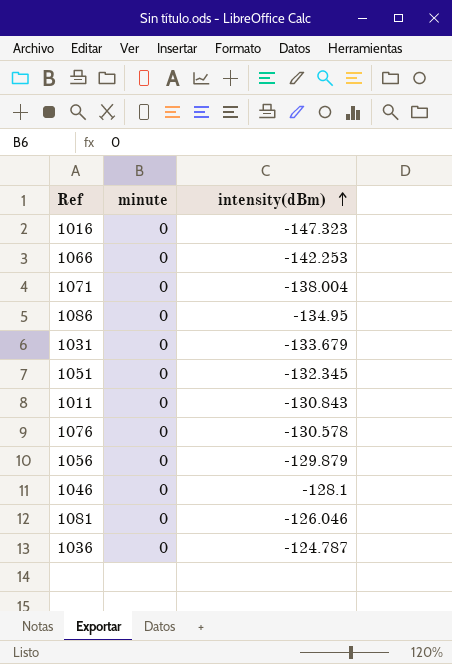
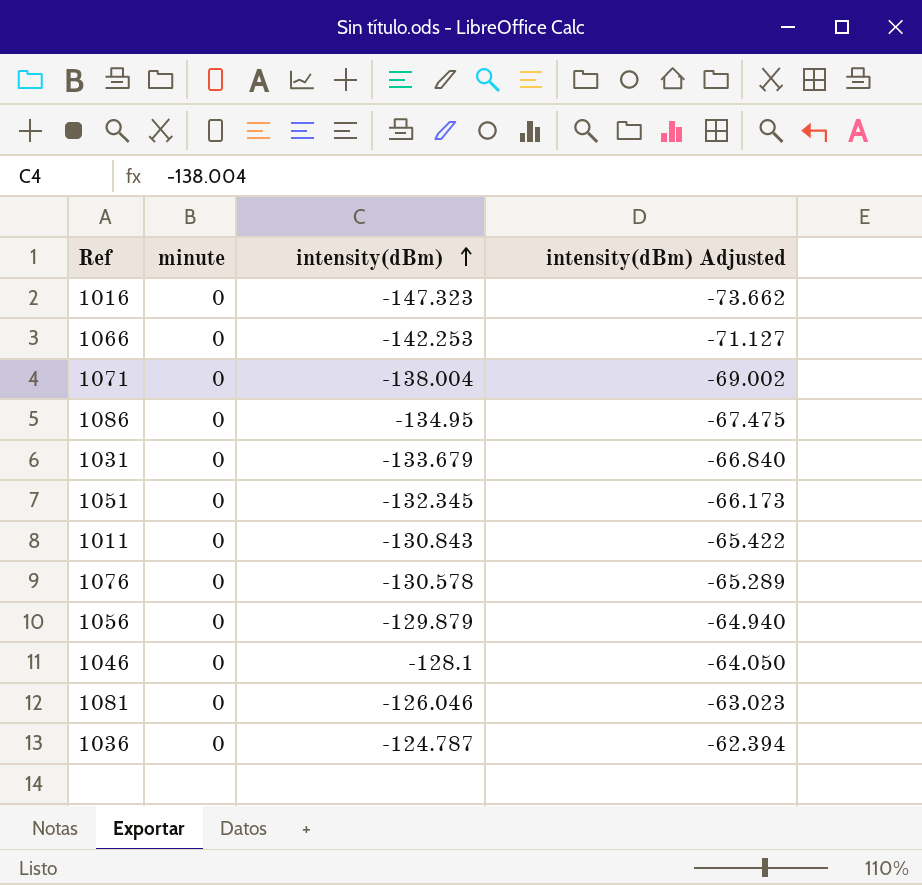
column intensity(dBm) Adjusted | formula: none -> [intensity(dBm)] * 0.5

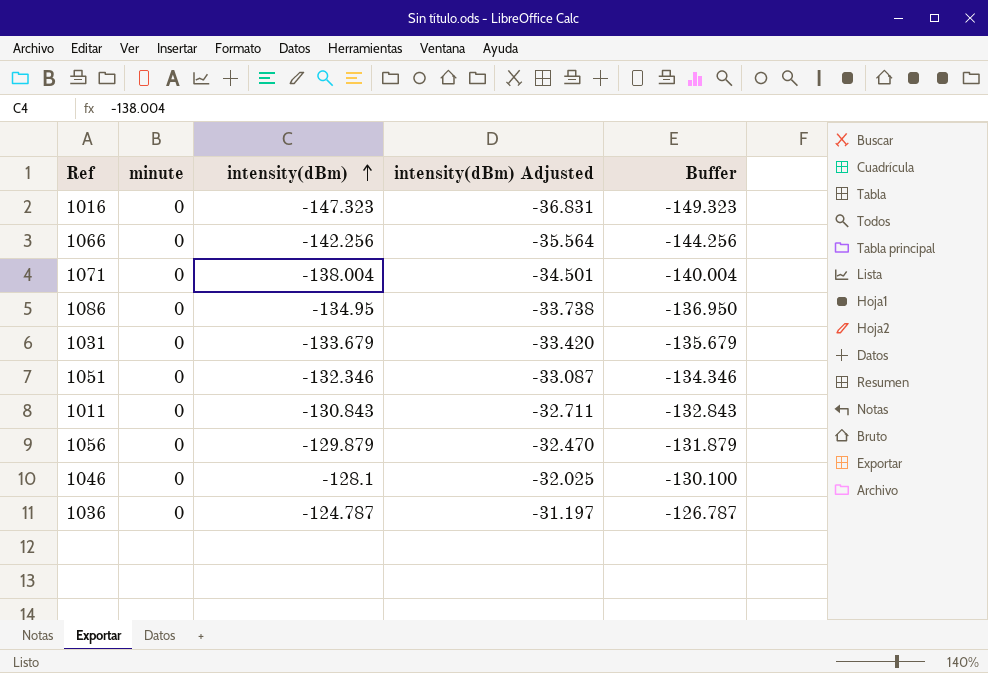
column intensity(dBm) Adjusted | formula: [intensity(dBm)] * 0.5 -> [intensity(dBm)] * 0.25
column Buffer | formula: none -> [intensity(dBm)] - 2
row 1076: 0 | -130.578 | -65.289 -> none
row 1081: 0 | -126.046 | -63.023 -> none
1066 | intensity(dBm): -142.253 -> -142.256
1051 | intensity(dBm): -132.345 -> -132.346

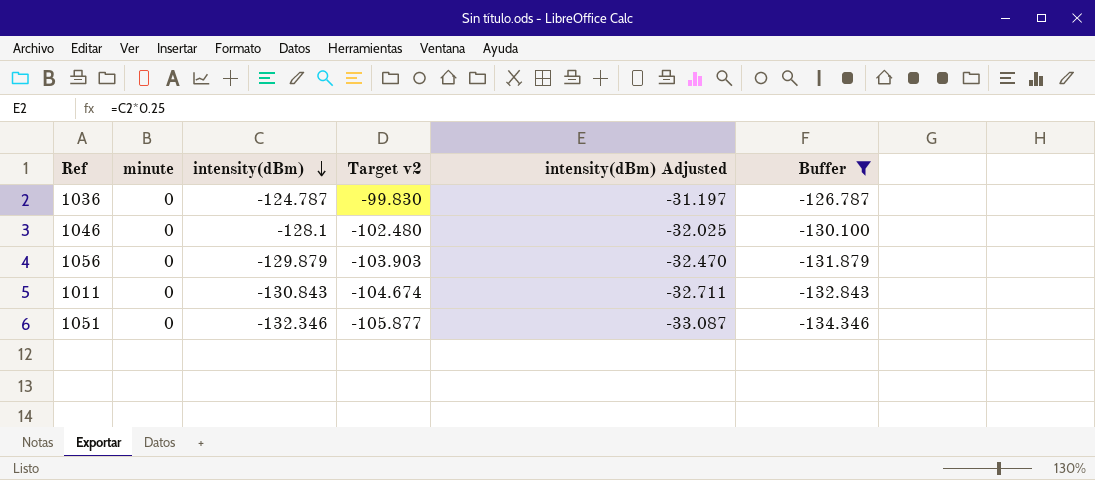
filter: none -> Buffer >= -134.346
row order: intensity(dBm) ascending -> intensity(dBm) descending
column Target v2 | formula: none -> [intensity(dBm)] * 0.8

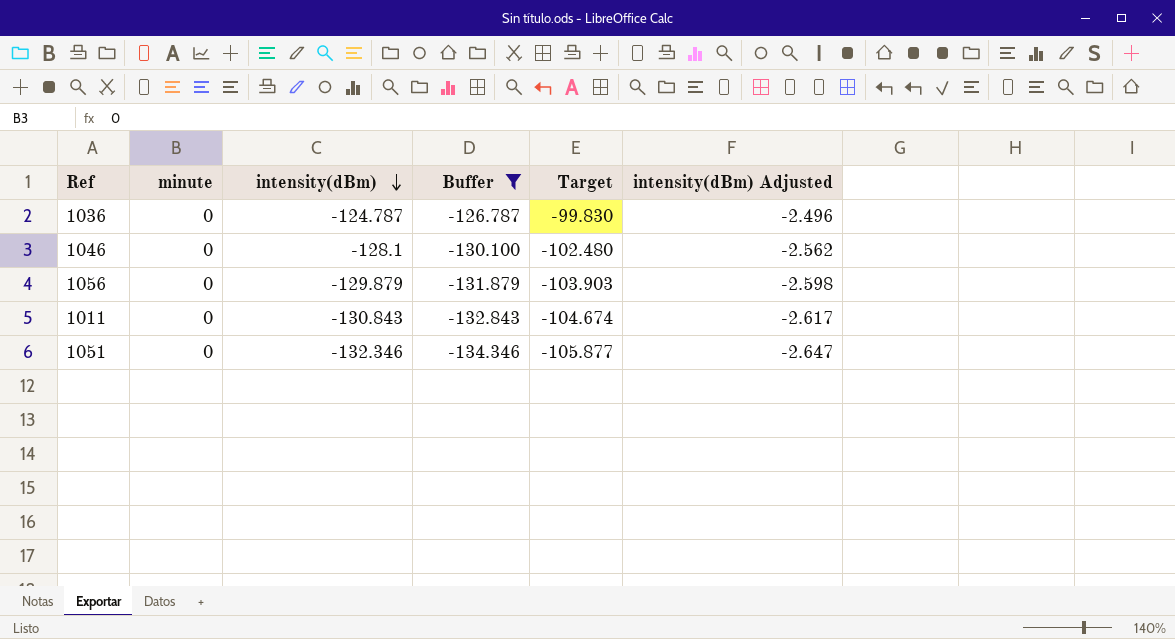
column Buffer | position: 6 -> 4
column name: Target v2 -> Target
column intensity(dBm) Adjusted | formula: [intensity(dBm)] * 0.25 -> [intensity(dBm)] * 0.02

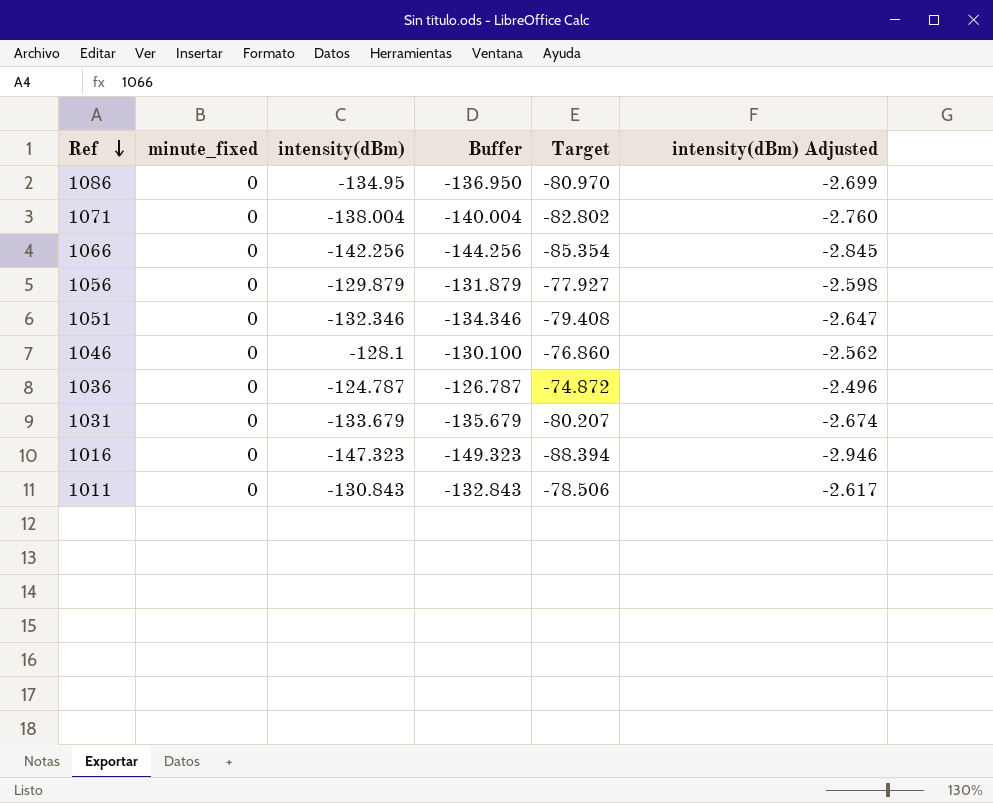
filter: Buffer >= -134.346 -> none
row order: intensity(dBm) descending -> Ref descending
column name: minute -> minute_fixed
column Target | formula: [intensity(dBm)] * 0.8 -> [intensity(dBm)] * 0.6

